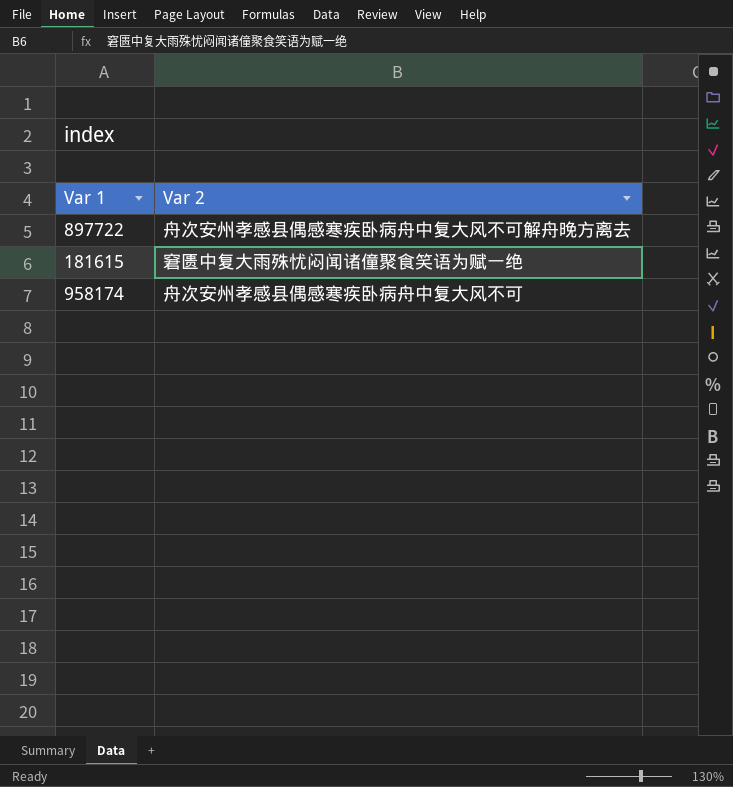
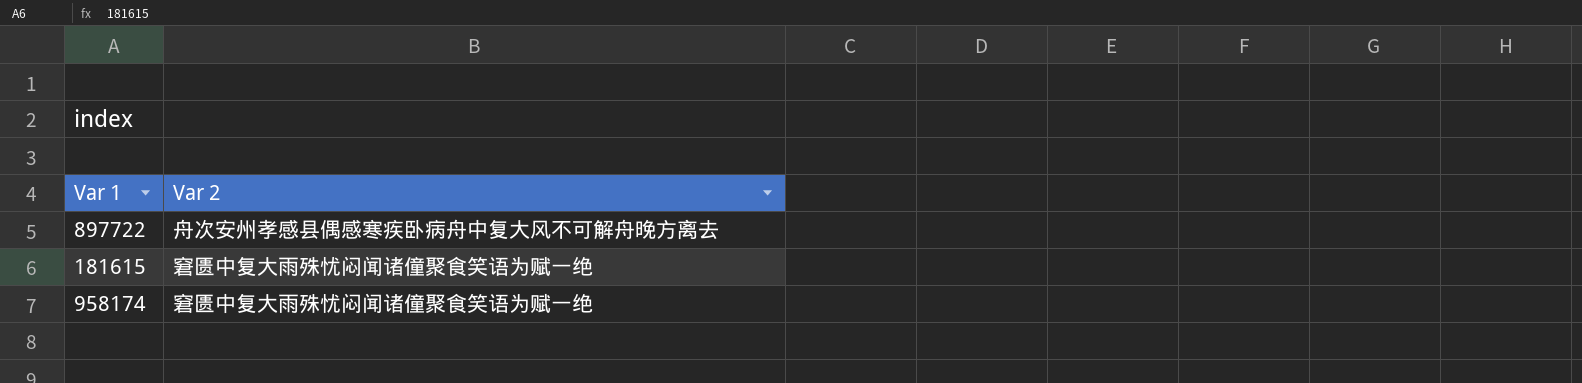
958174 | Var 2: 舟次安州孝感县偶感寒疾卧病舟中复大风不可 -> 窘匮中复大雨殊忧闷闻诸僮聚食笑语为赋一绝

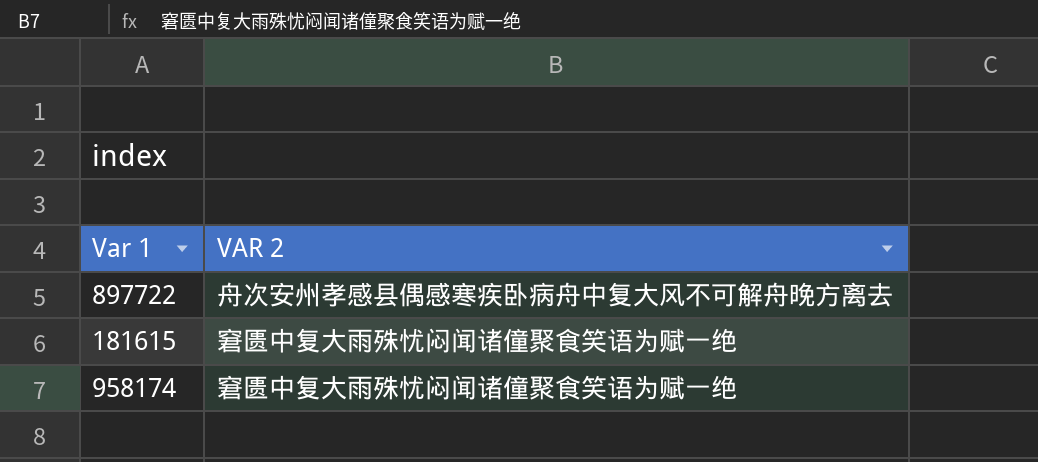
column name: Var 2 -> VAR 2

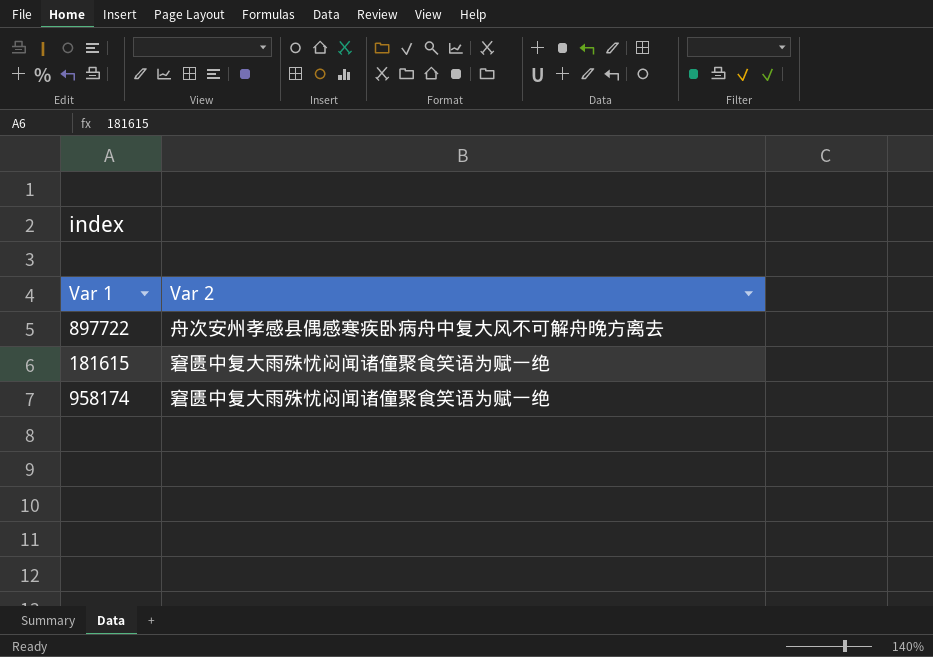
column name: VAR 2 -> Var 2

